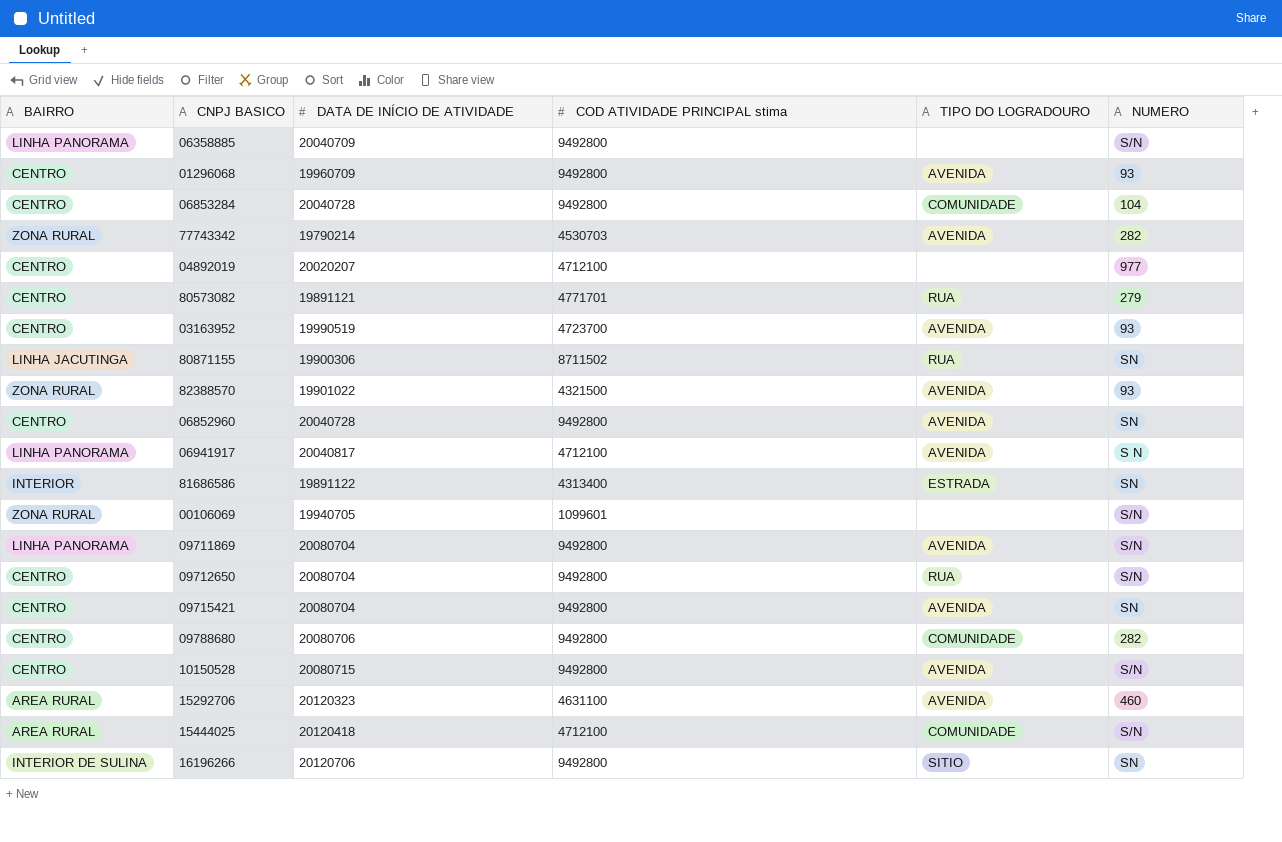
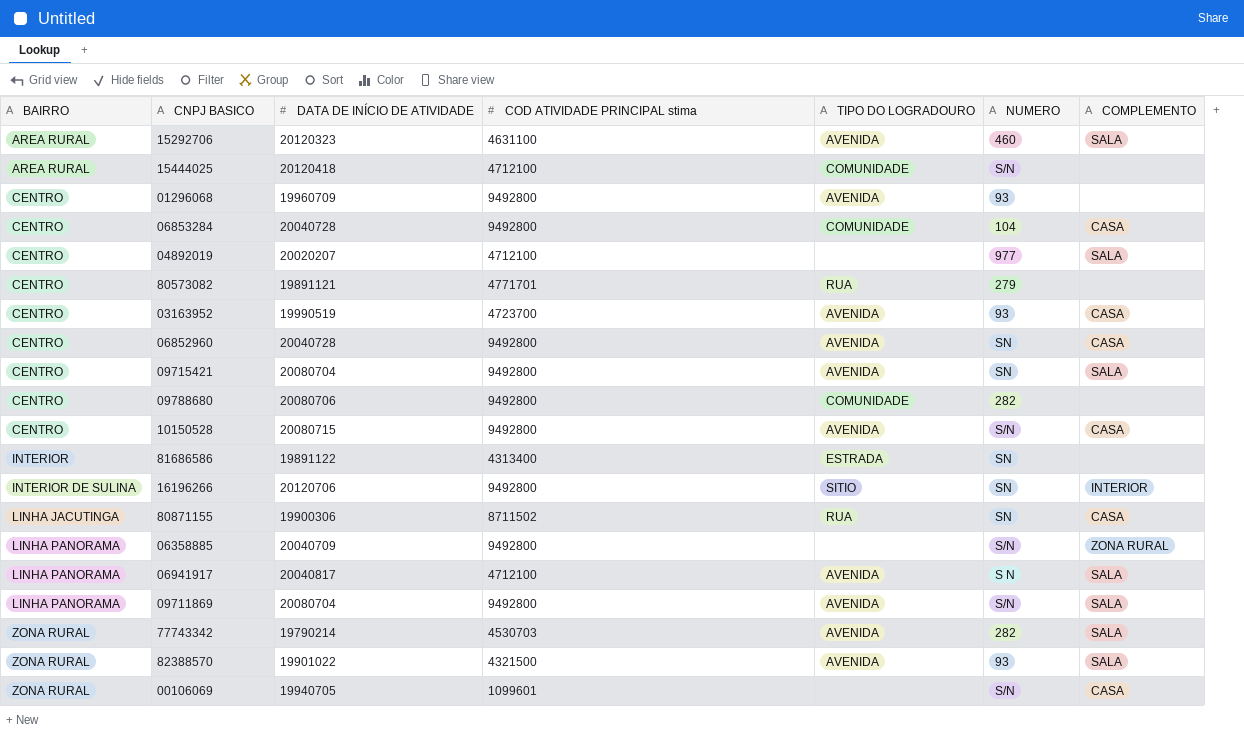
row order: none -> BAIRRO ascending
column COMPLEMENTO | position: none -> 7
row 09712650: CENTRO | 20080704 | 9492800 | RUA | S/N -> none

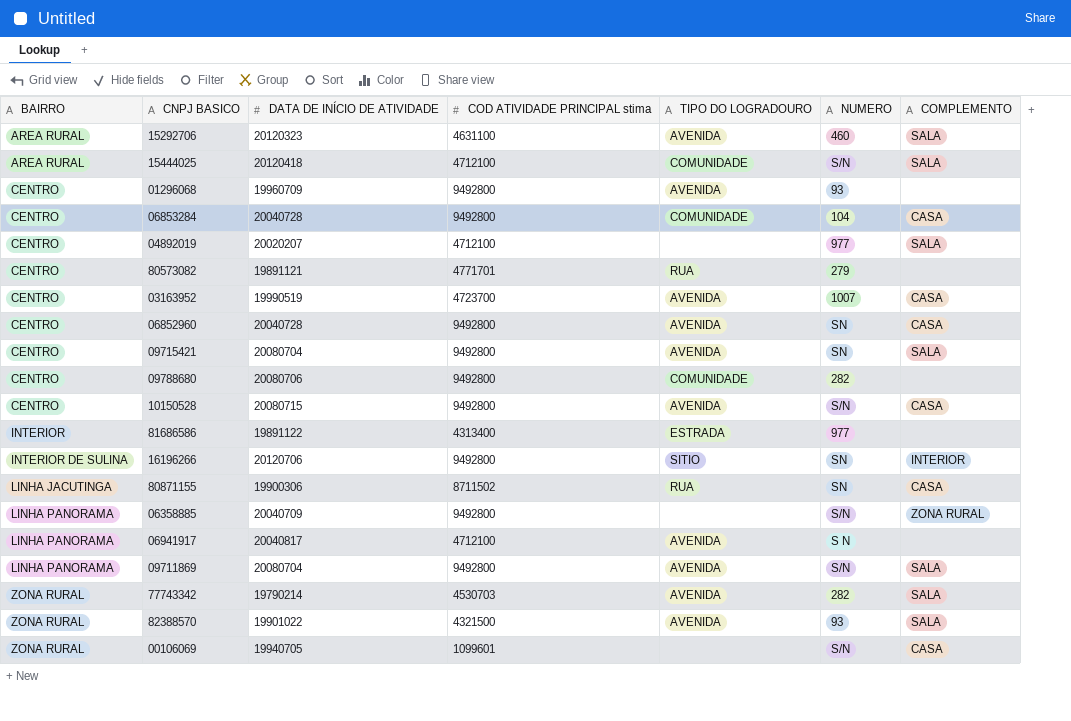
15444025 | COMPLEMENTO: none -> SALA
03163952 | NUMERO: 93 -> 1007
81686586 | NUMERO: SN -> 977
06941917 | COMPLEMENTO: SALA -> none

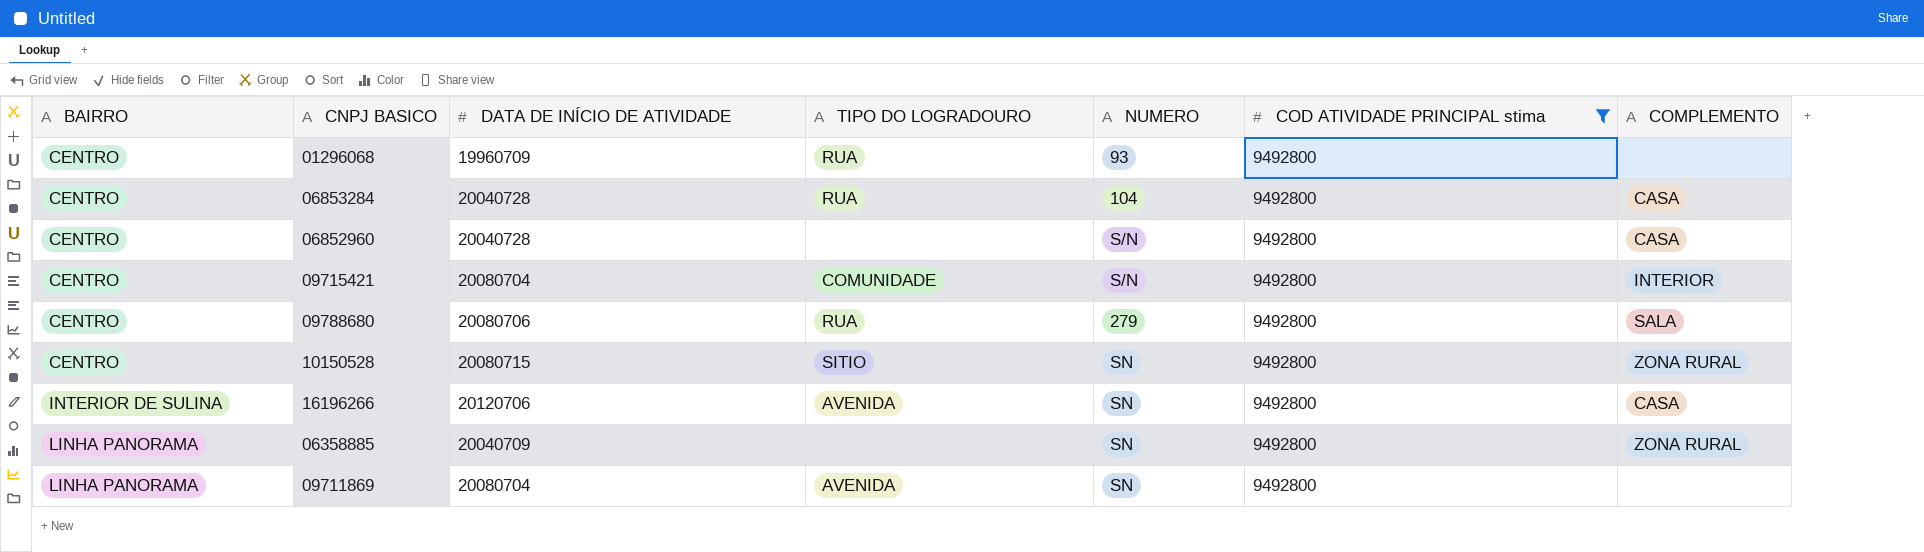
filter: none -> COD ATIVIDADE PRINCIPAL stima = 9492800
column COD ATIVIDADE PRINCIPAL stima | position: 4 -> 6
01296068 | TIPO DO LOGRADOURO: AVENIDA -> RUA
06853284 | TIPO DO LOGRADOURO: COMUNIDADE -> RUA
06852960 | TIPO DO LOGRADOURO: AVENIDA -> none
06852960 | NUMERO: SN -> S/N
09715421 | TIPO DO LOGRADOURO: AVENIDA -> COMUNIDADE
09715421 | NUMERO: SN -> S/N
09715421 | COMPLEMENTO: SALA -> INTERIOR
09788680 | TIPO DO LOGRADOURO: COMUNIDADE -> RUA
09788680 | NUMERO: 282 -> 279
09788680 | COMPLEMENTO: none -> SALA
10150528 | TIPO DO LOGRADOURO: AVENIDA -> SITIO
10150528 | NUMERO: S/N -> SN
10150528 | COMPLEMENTO: CASA -> ZONA RURAL
16196266 | TIPO DO LOGRADOURO: SITIO -> AVENIDA
16196266 | COMPLEMENTO: INTERIOR -> CASA
06358885 | NUMERO: S/N -> SN
09711869 | NUMERO: S/N -> SN
09711869 | COMPLEMENTO: SALA -> none

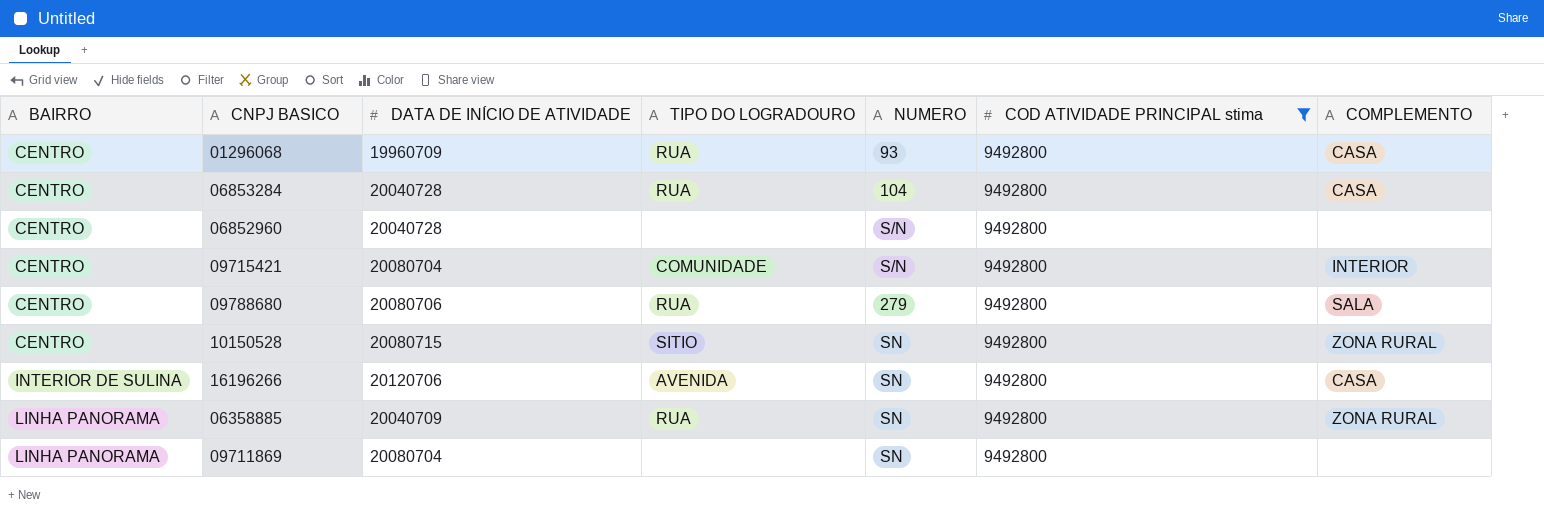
01296068 | COMPLEMENTO: none -> CASA
06852960 | COMPLEMENTO: CASA -> none
06358885 | TIPO DO LOGRADOURO: none -> RUA
09711869 | TIPO DO LOGRADOURO: AVENIDA -> none

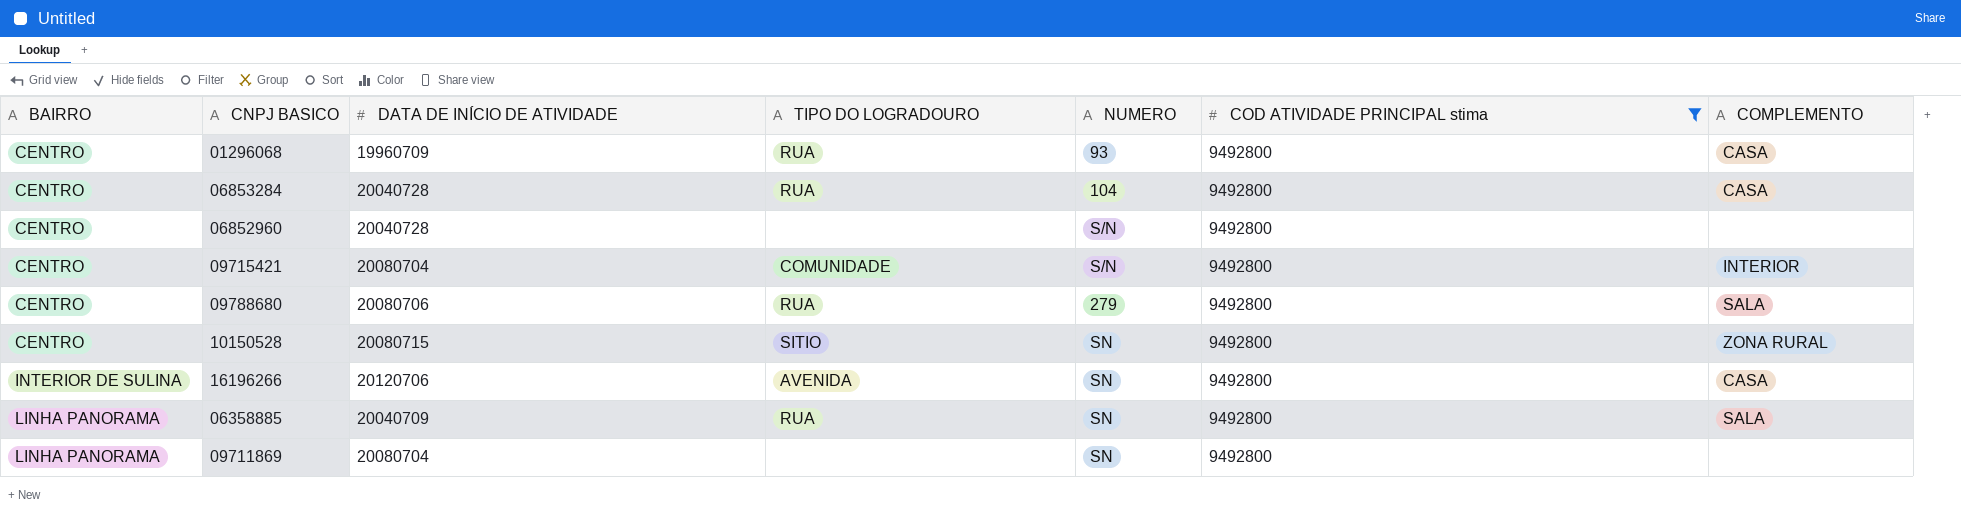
06358885 | COMPLEMENTO: ZONA RURAL -> SALA

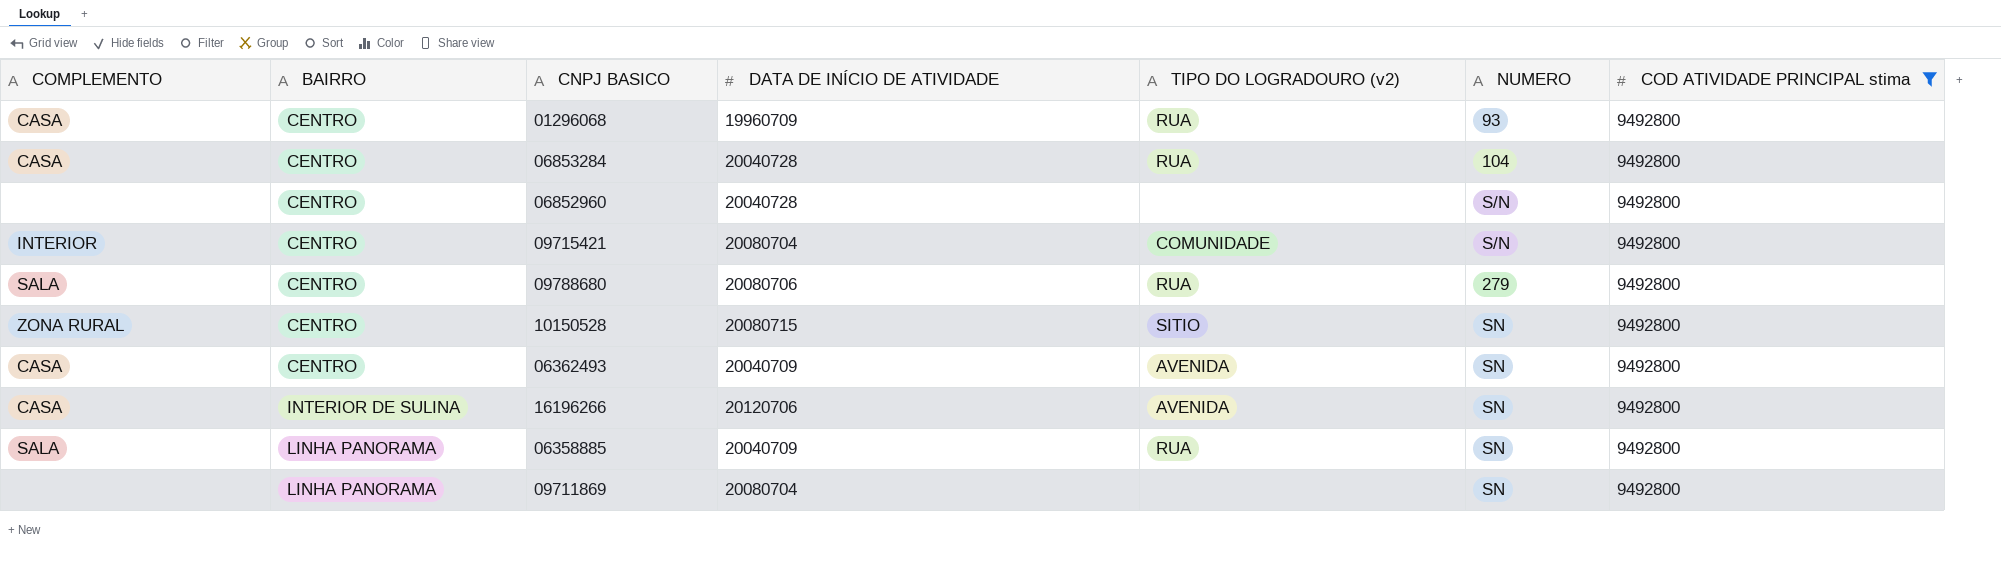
column COMPLEMENTO | position: 7 -> 1
column name: TIPO DO LOGRADOURO -> TIPO DO LOGRADOURO (v2)
row 06362493: none -> CASA | CENTRO | 20040709 | AVENIDA | SN | 9492800

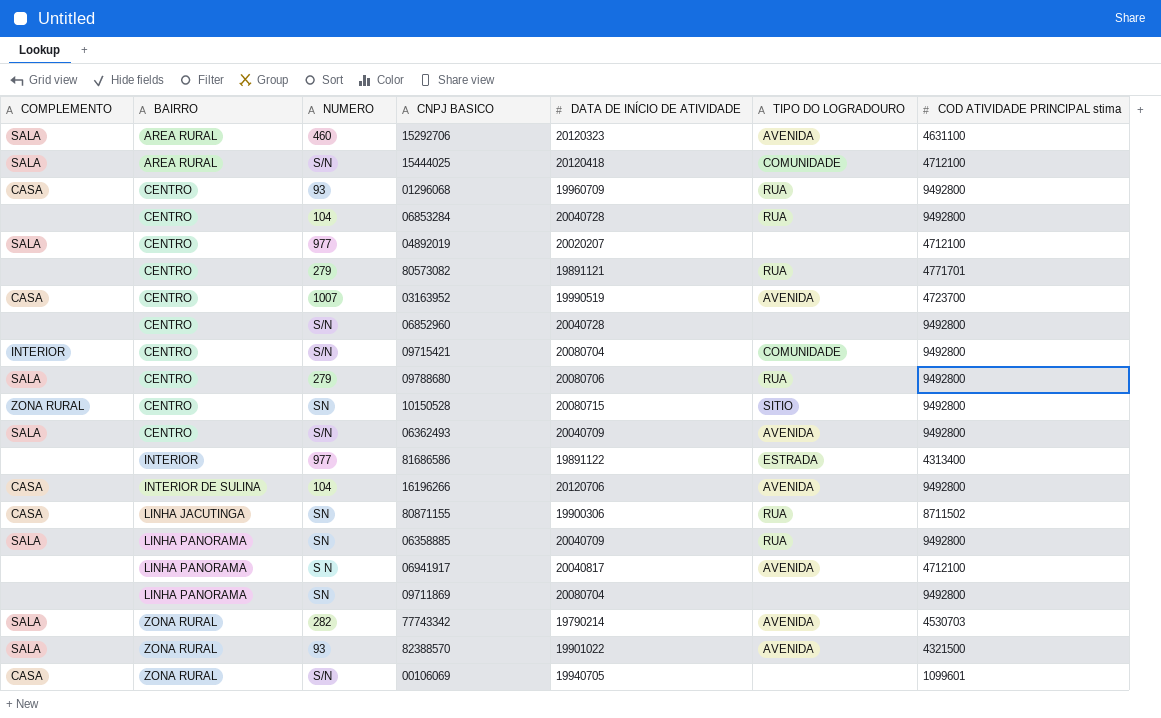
filter: COD ATIVIDADE PRINCIPAL stima = 9492800 -> none
column NUMERO | position: 6 -> 3
column name: TIPO DO LOGRADOURO (v2) -> TIPO DO LOGRADOURO
06853284 | COMPLEMENTO: CASA -> none
06362493 | COMPLEMENTO: CASA -> SALA
06362493 | NUMERO: SN -> S/N
16196266 | NUMERO: SN -> 104

